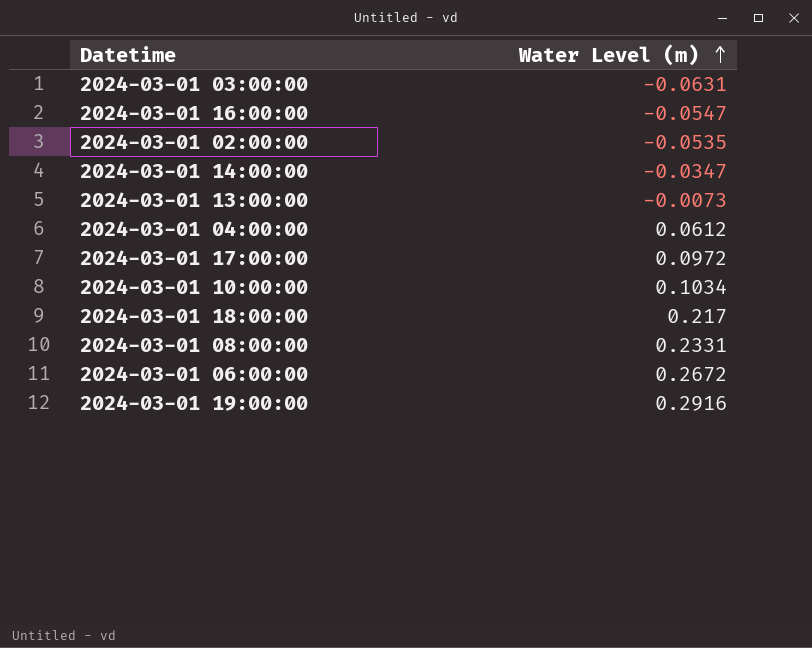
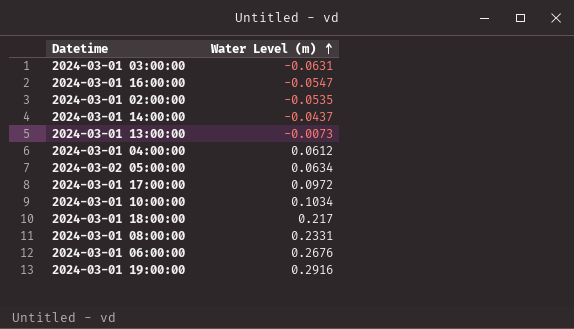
2024-03-01 14:00:00 | Water Level (m): -0.0347 -> -0.0437
row 2024-03-02 05:00:00: none -> 0.0634
2024-03-01 06:00:00 | Water Level (m): 0.2672 -> 0.2676

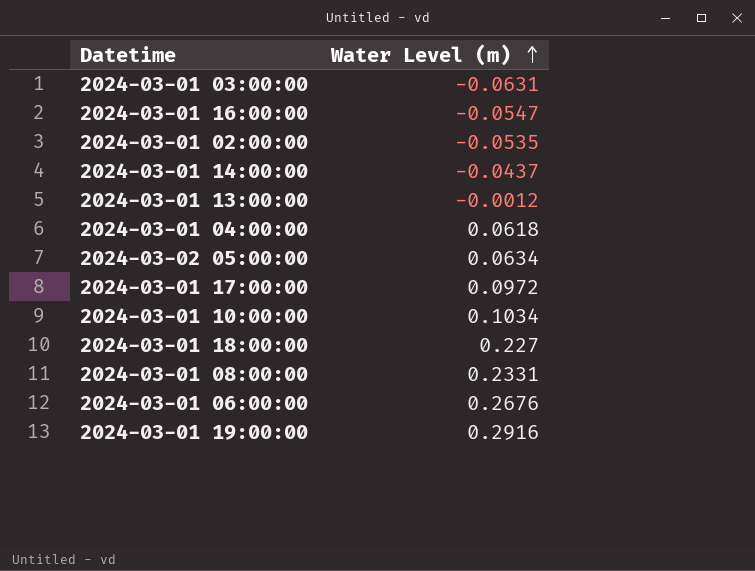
2024-03-01 13:00:00 | Water Level (m): -0.0073 -> -0.0012
2024-03-01 04:00:00 | Water Level (m): 0.0612 -> 0.0618
2024-03-01 18:00:00 | Water Level (m): 0.217 -> 0.227

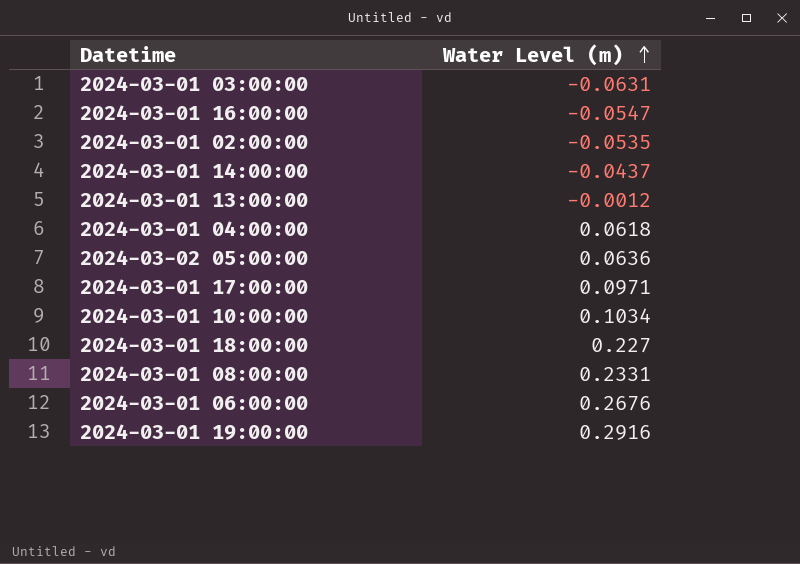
2024-03-02 05:00:00 | Water Level (m): 0.0634 -> 0.0636
2024-03-01 17:00:00 | Water Level (m): 0.0972 -> 0.0971

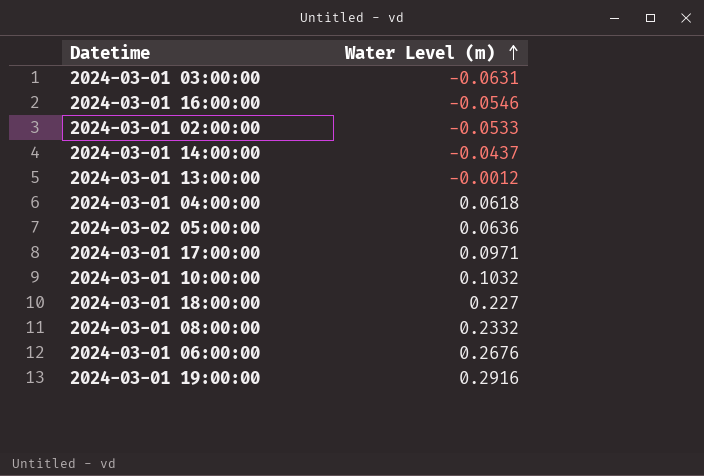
2024-03-01 16:00:00 | Water Level (m): -0.0547 -> -0.0546
2024-03-01 02:00:00 | Water Level (m): -0.0535 -> -0.0533
2024-03-01 10:00:00 | Water Level (m): 0.1034 -> 0.1032
2024-03-01 08:00:00 | Water Level (m): 0.2331 -> 0.2332

